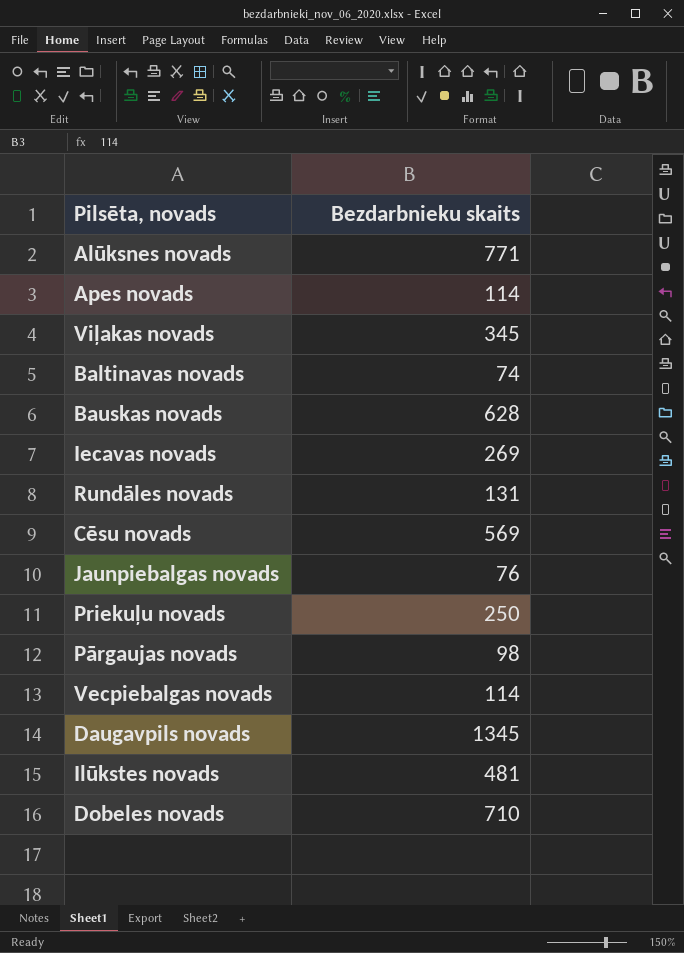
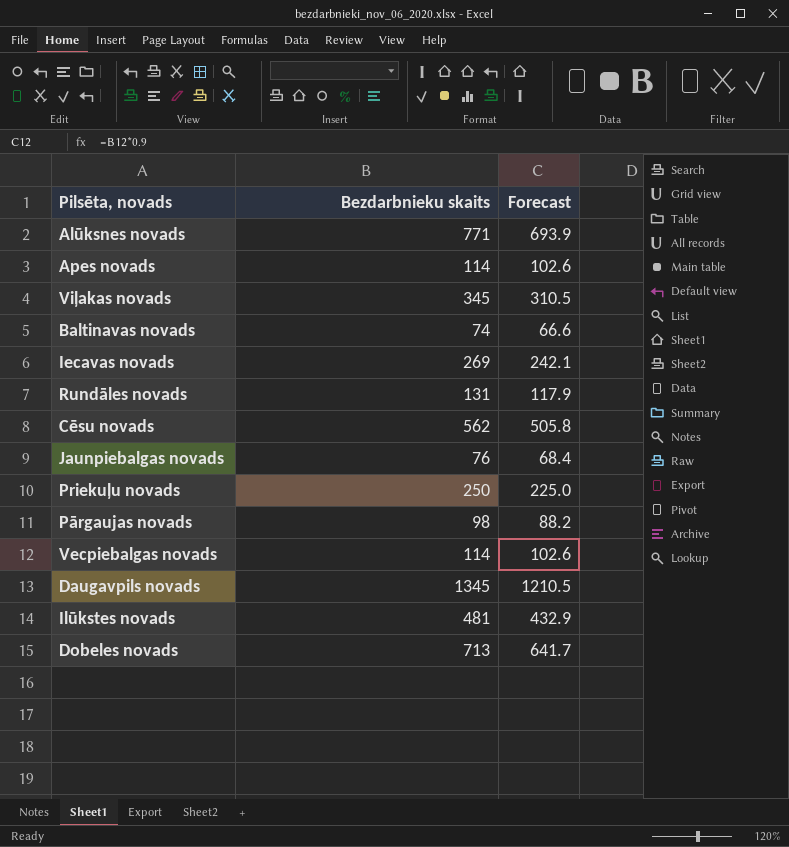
column Forecast | formula: none -> [Bezdarbnieku skaits] * 0.9
row Bauskas novads: 628 -> none
Cēsu novads | Bezdarbnieku skaits: 569 -> 562
Dobeles novads | Bezdarbnieku skaits: 710 -> 713

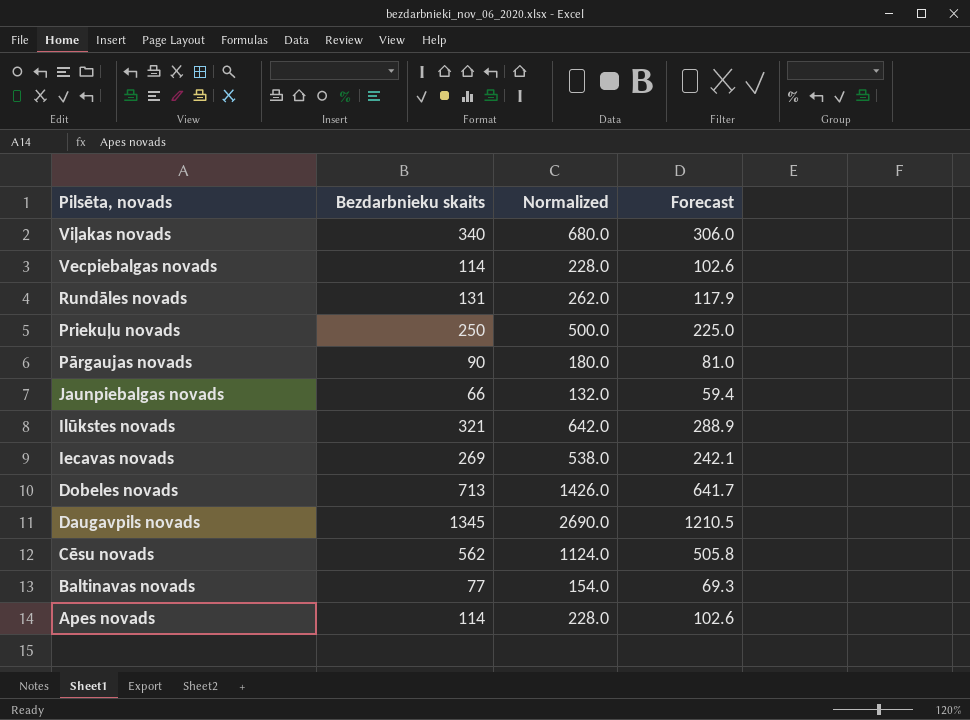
row order: none -> Pilsēta, novads descending
column Normalized | formula: none -> [Bezdarbnieku skaits] * 2
row Alūksnes novads: 771 | 693.9 -> none
Viļakas novads | Bezdarbnieku skaits: 345 -> 340
Viļakas novads | Forecast: 310.5 -> 306.0
Pārgaujas novads | Bezdarbnieku skaits: 98 -> 90
Pārgaujas novads | Forecast: 88.2 -> 81.0
Jaunpiebalgas novads | Bezdarbnieku skaits: 76 -> 66
Jaunpiebalgas novads | Forecast: 68.4 -> 59.4
Ilūkstes novads | Bezdarbnieku skaits: 481 -> 321
Ilūkstes novads | Forecast: 432.9 -> 288.9
Baltinavas novads | Bezdarbnieku skaits: 74 -> 77
Baltinavas novads | Forecast: 66.6 -> 69.3

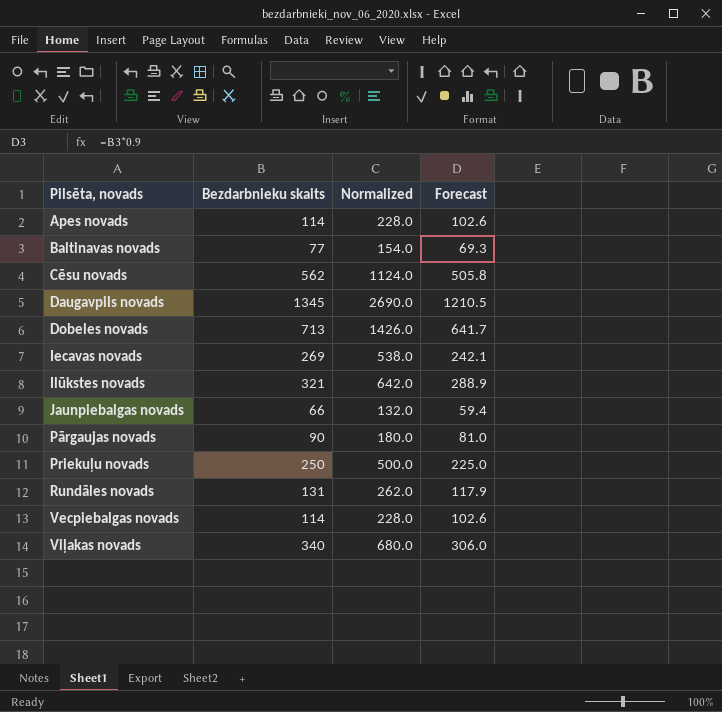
row order: Pilsēta, novads descending -> Pilsēta, novads ascending

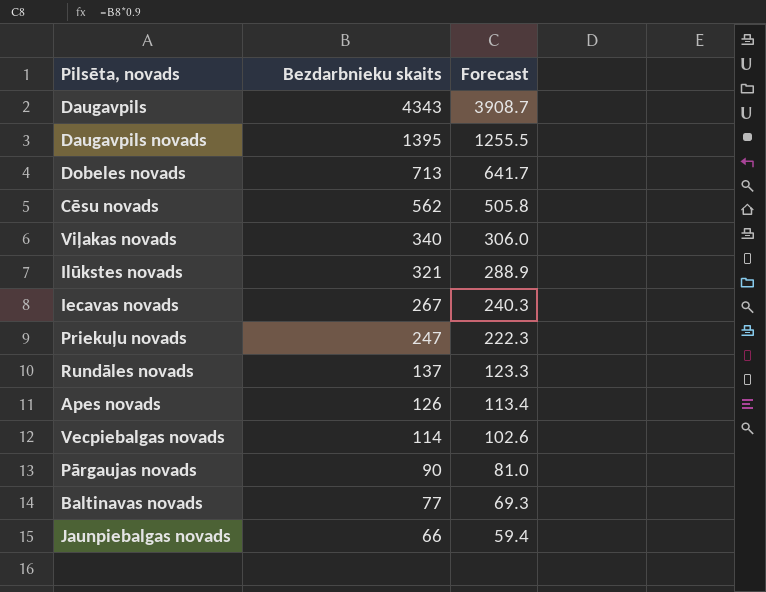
row order: Pilsēta, novads ascending -> Bezdarbnieku skaits descending
column Normalized | formula: [Bezdarbnieku skaits] * 2 -> none
row Daugavpils: none -> 4343 | 3908.7
Daugavpils novads | Bezdarbnieku skaits: 1345 -> 1395
Daugavpils novads | Forecast: 1210.5 -> 1255.5
Iecavas novads | Bezdarbnieku skaits: 269 -> 267
Iecavas novads | Forecast: 242.1 -> 240.3
Priekuļu novads | Bezdarbnieku skaits: 250 -> 247
Priekuļu novads | Forecast: 225.0 -> 222.3
Rundāles novads | Bezdarbnieku skaits: 131 -> 137
Rundāles novads | Forecast: 117.9 -> 123.3
Apes novads | Bezdarbnieku skaits: 114 -> 126
Apes novads | Forecast: 102.6 -> 113.4

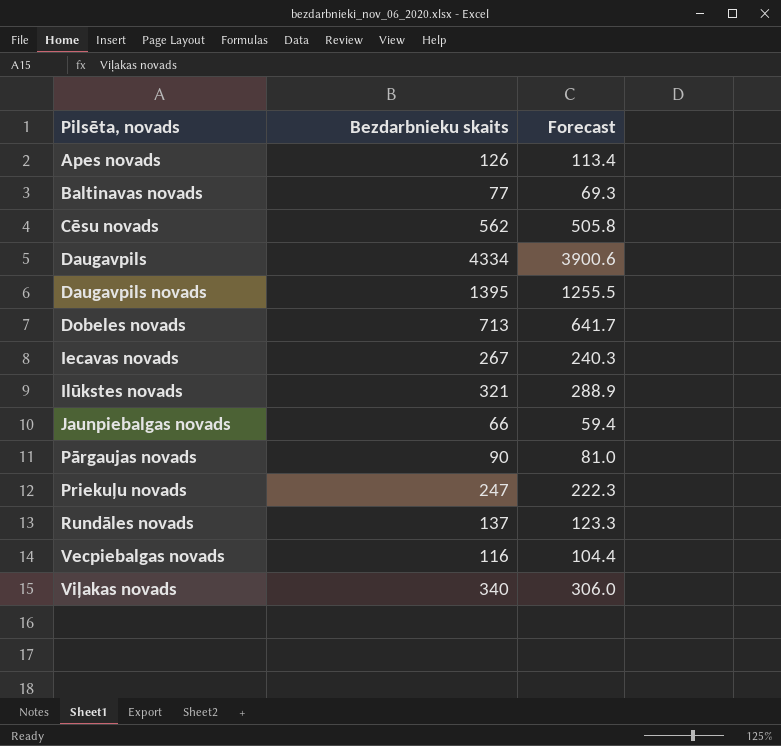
row order: Bezdarbnieku skaits descending -> Pilsēta, novads ascending
Daugavpils | Bezdarbnieku skaits: 4343 -> 4334
Daugavpils | Forecast: 3908.7 -> 3900.6
Vecpiebalgas novads | Bezdarbnieku skaits: 114 -> 116
Vecpiebalgas novads | Forecast: 102.6 -> 104.4

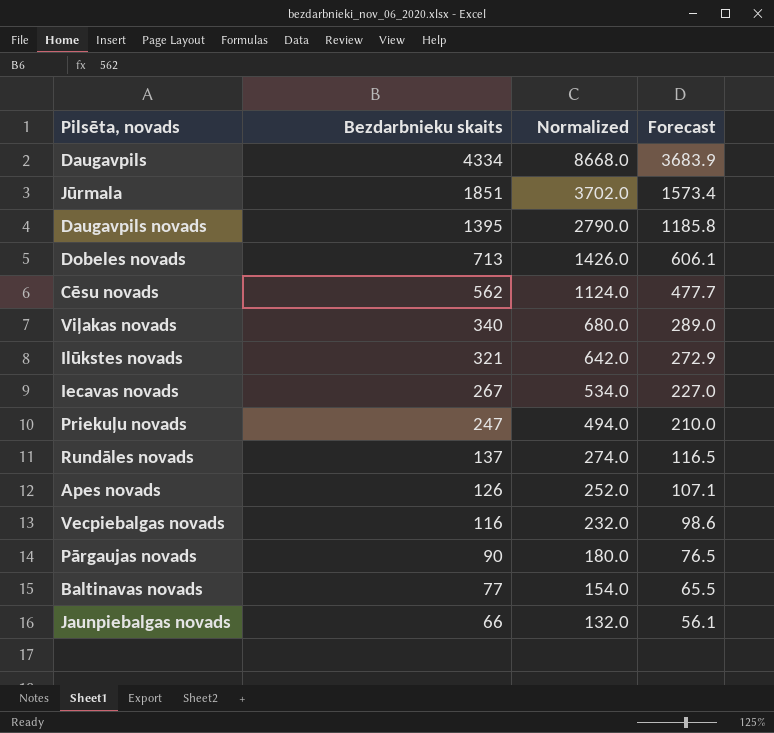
row order: Pilsēta, novads ascending -> Bezdarbnieku skaits descending
column Normalized | formula: none -> [Bezdarbnieku skaits] * 2
column Forecast | formula: [Bezdarbnieku skaits] * 0.9 -> [Bezdarbnieku skaits] * 0.85
row Jūrmala: none -> 1851 | 3702.0 | 1573.4

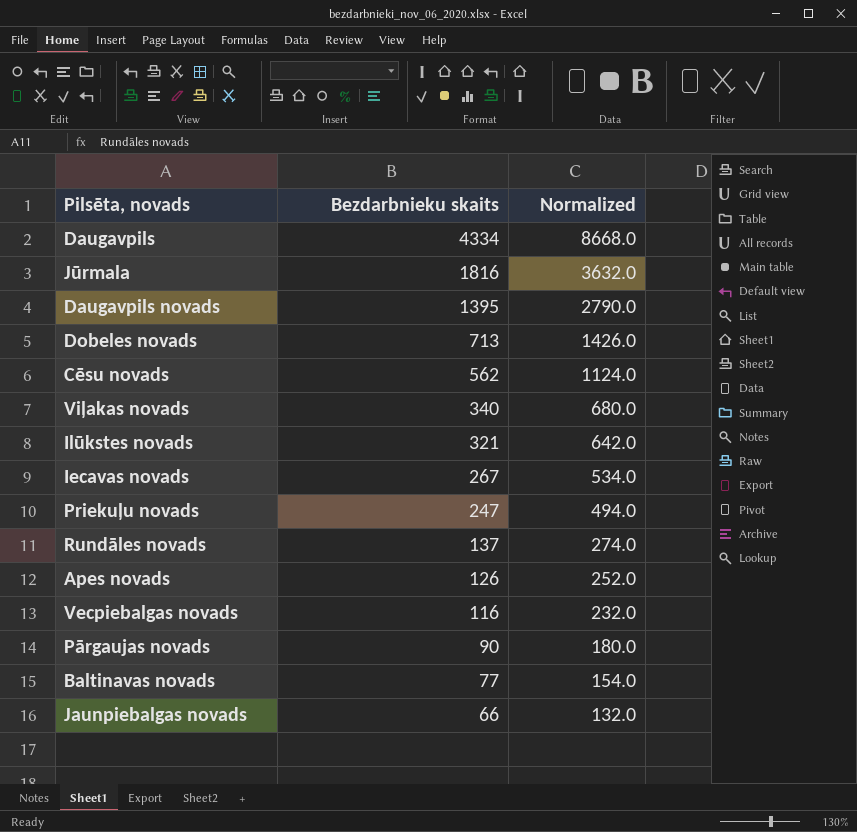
column Forecast | formula: [Bezdarbnieku skaits] * 0.85 -> none
Jūrmala | Bezdarbnieku skaits: 1851 -> 1816
Jūrmala | Normalized: 3702.0 -> 3632.0

